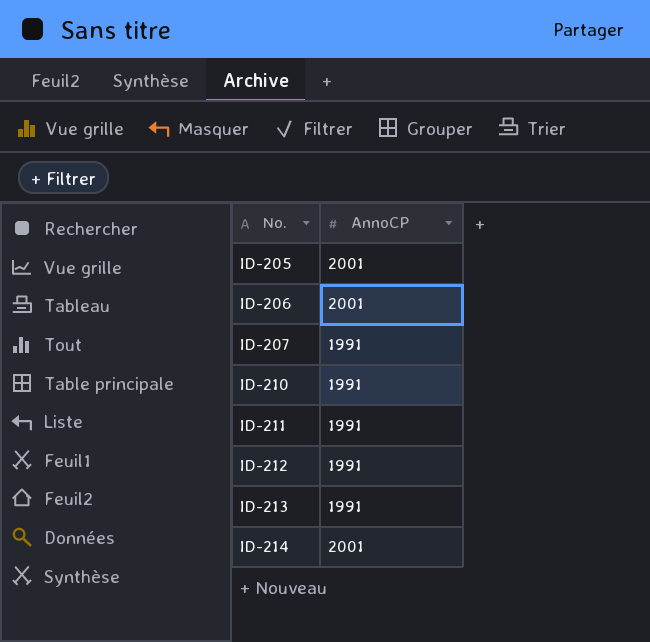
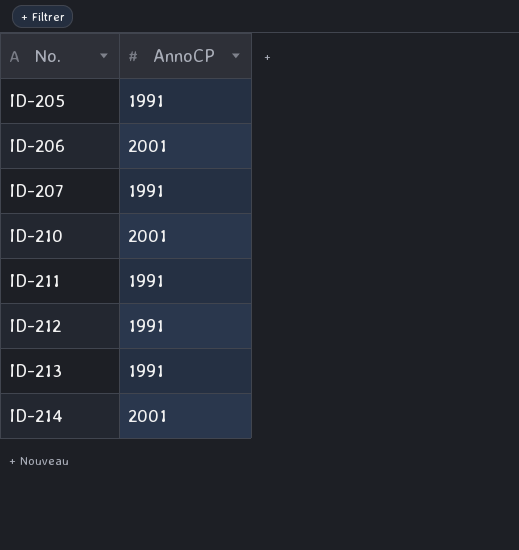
ID-205 | AnnoCP: 2001 -> 1991
ID-210 | AnnoCP: 1991 -> 2001

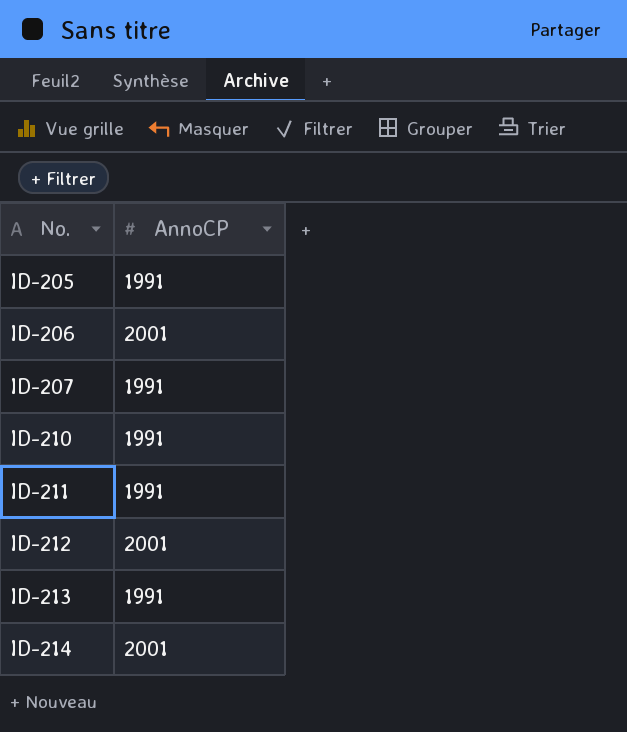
ID-210 | AnnoCP: 2001 -> 1991
ID-212 | AnnoCP: 1991 -> 2001

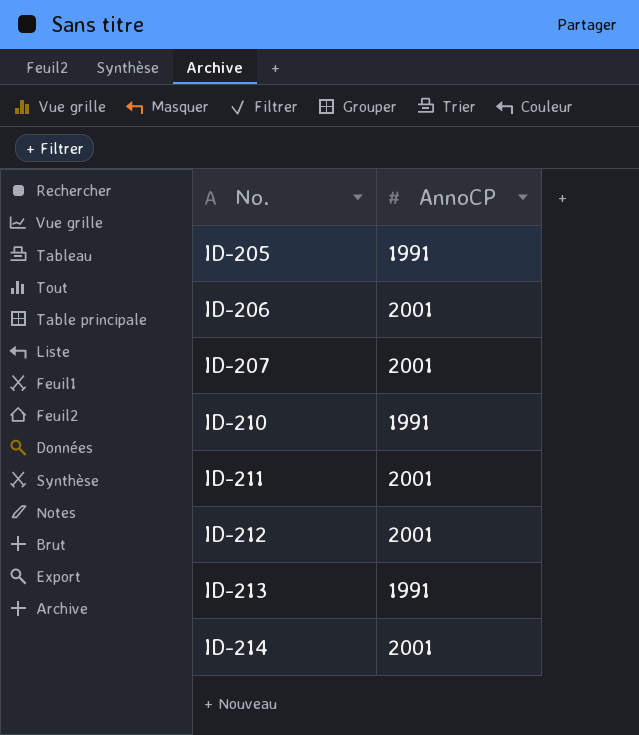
ID-207 | AnnoCP: 1991 -> 2001
ID-211 | AnnoCP: 1991 -> 2001

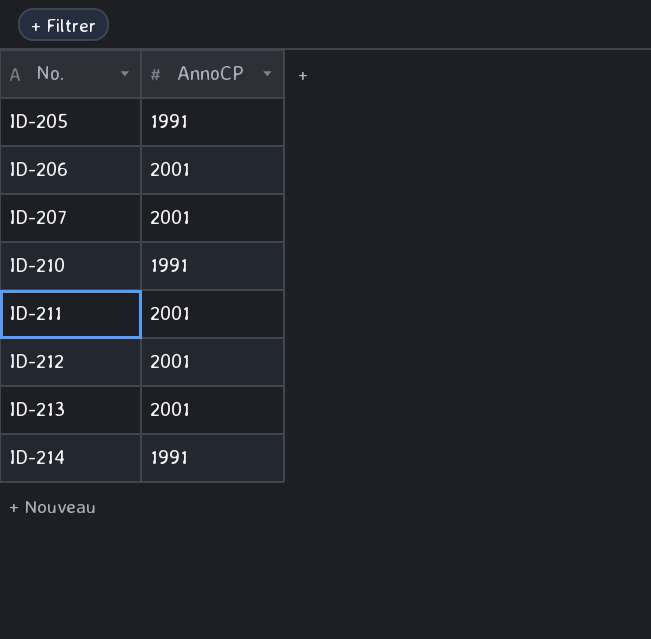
ID-213 | AnnoCP: 1991 -> 2001
ID-214 | AnnoCP: 2001 -> 1991

